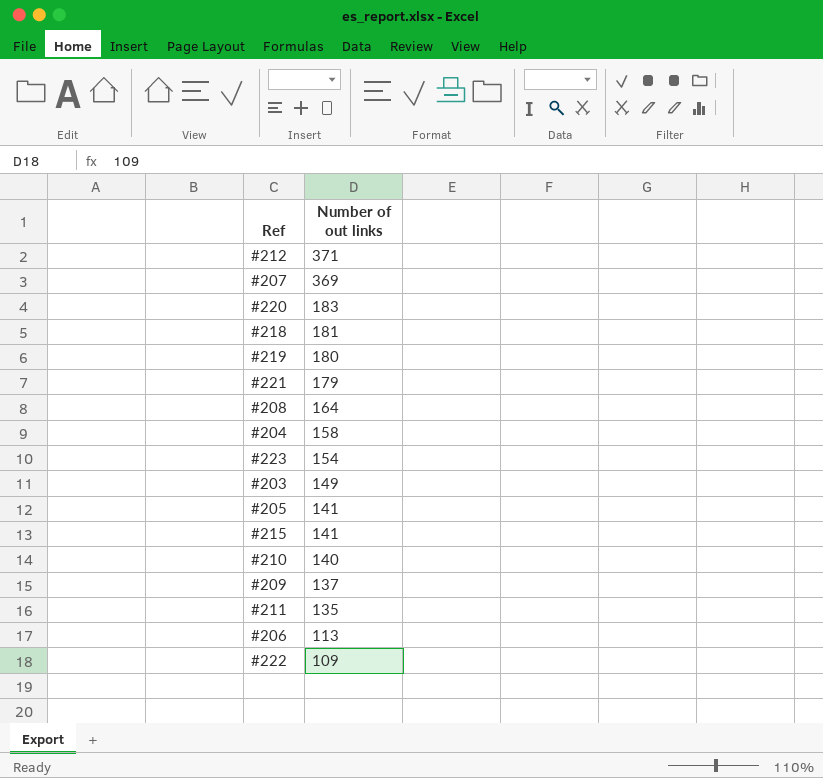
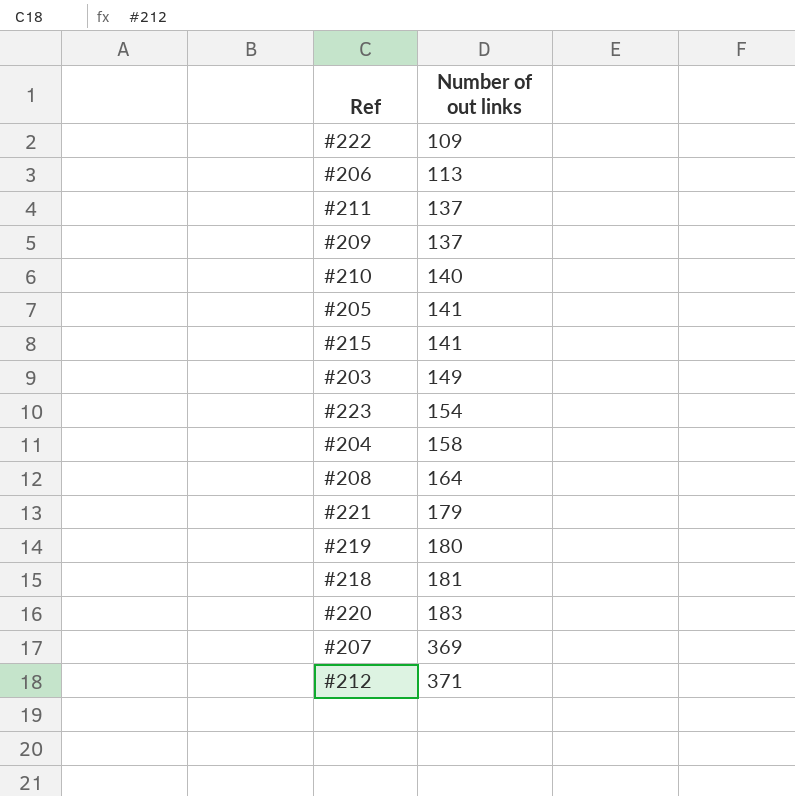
row order: Number of out links descending -> Number of out links ascending
#211 | Number of out links: 135 -> 137

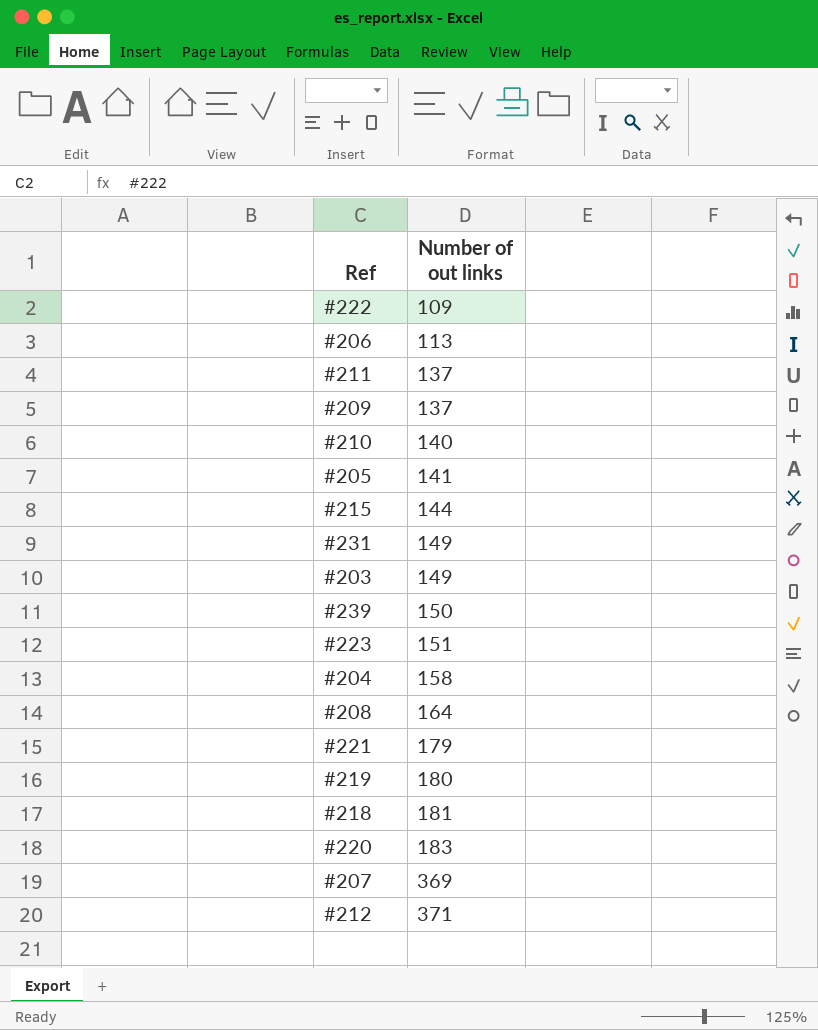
#215 | Number of out links: 141 -> 144
row #231: none -> 149
row #239: none -> 150
#223 | Number of out links: 154 -> 151

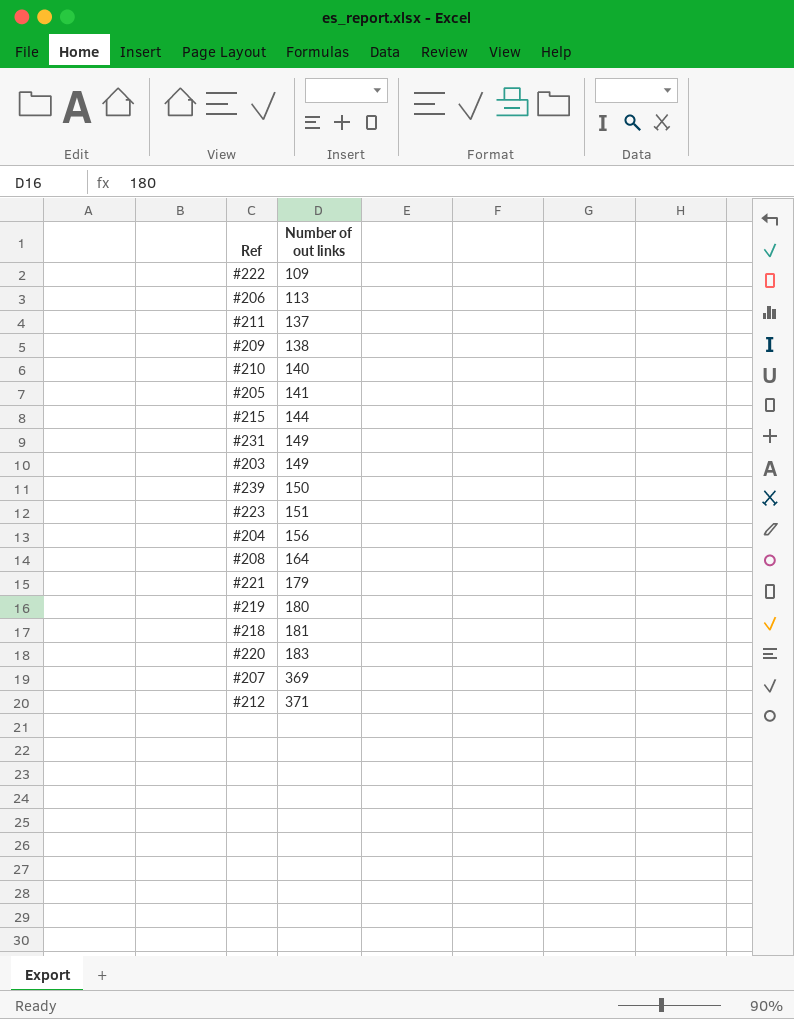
#209 | Number of out links: 137 -> 138
#204 | Number of out links: 158 -> 156

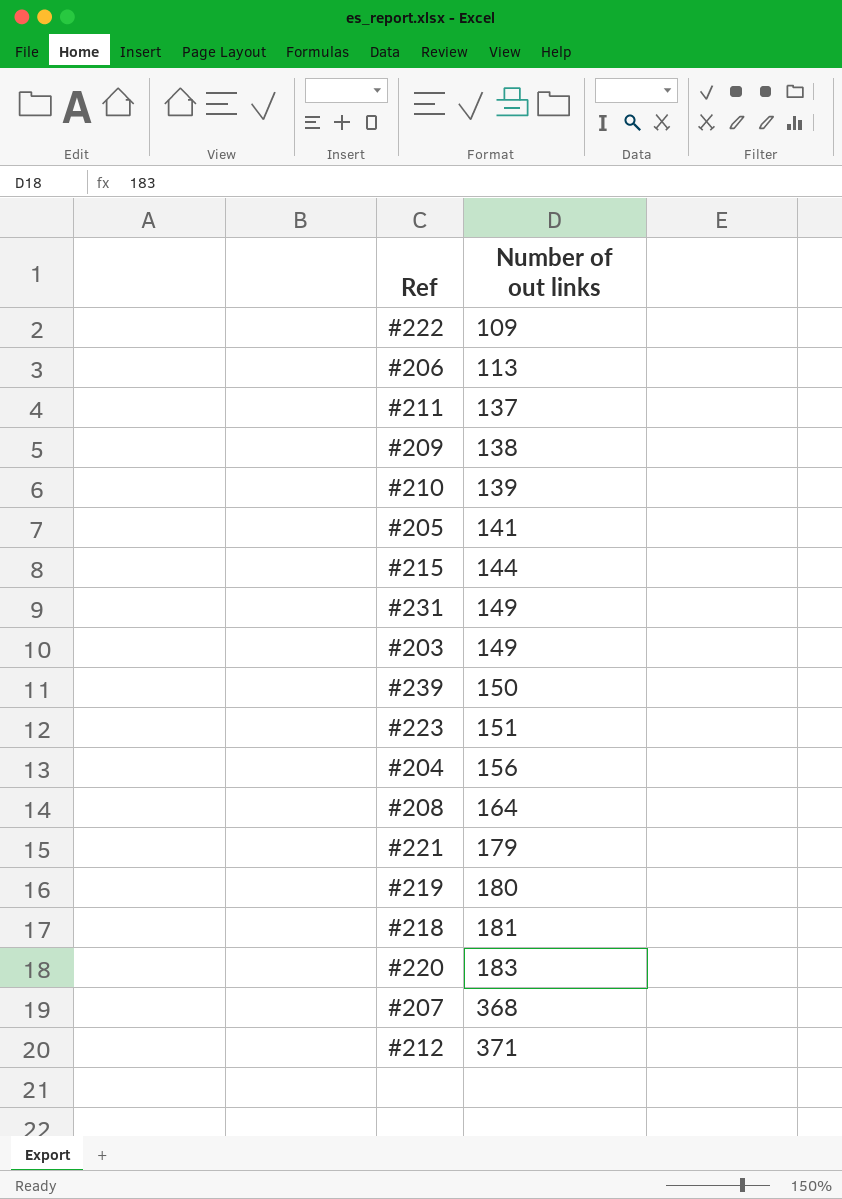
#210 | Number of out links: 140 -> 139
#207 | Number of out links: 369 -> 368

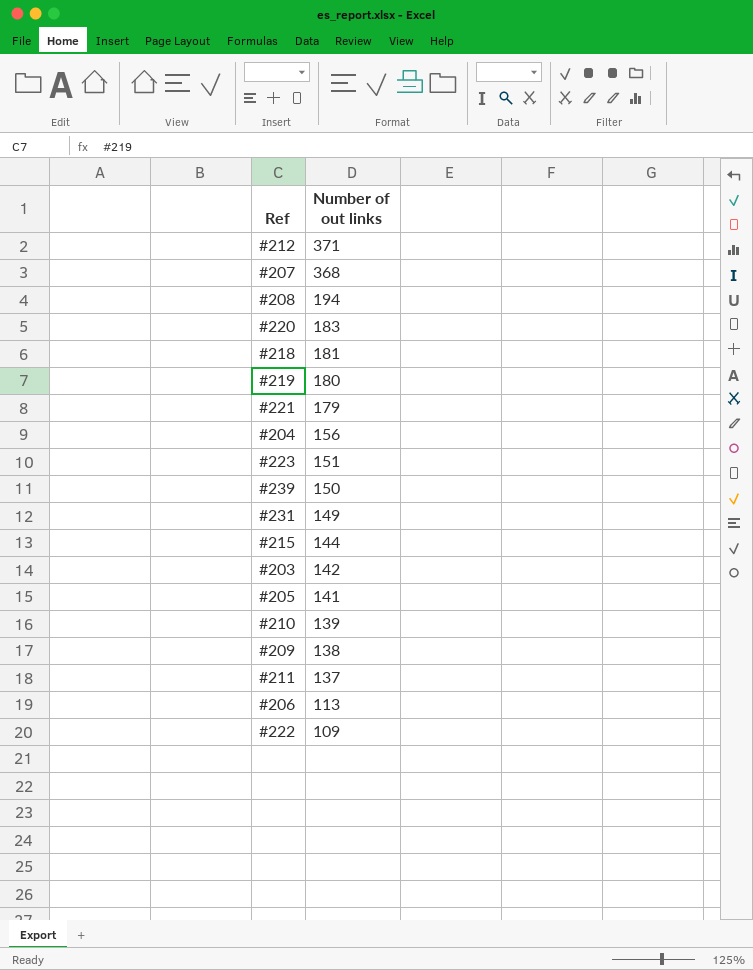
row order: Number of out links ascending -> Number of out links descending
#208 | Number of out links: 164 -> 194
#203 | Number of out links: 149 -> 142

